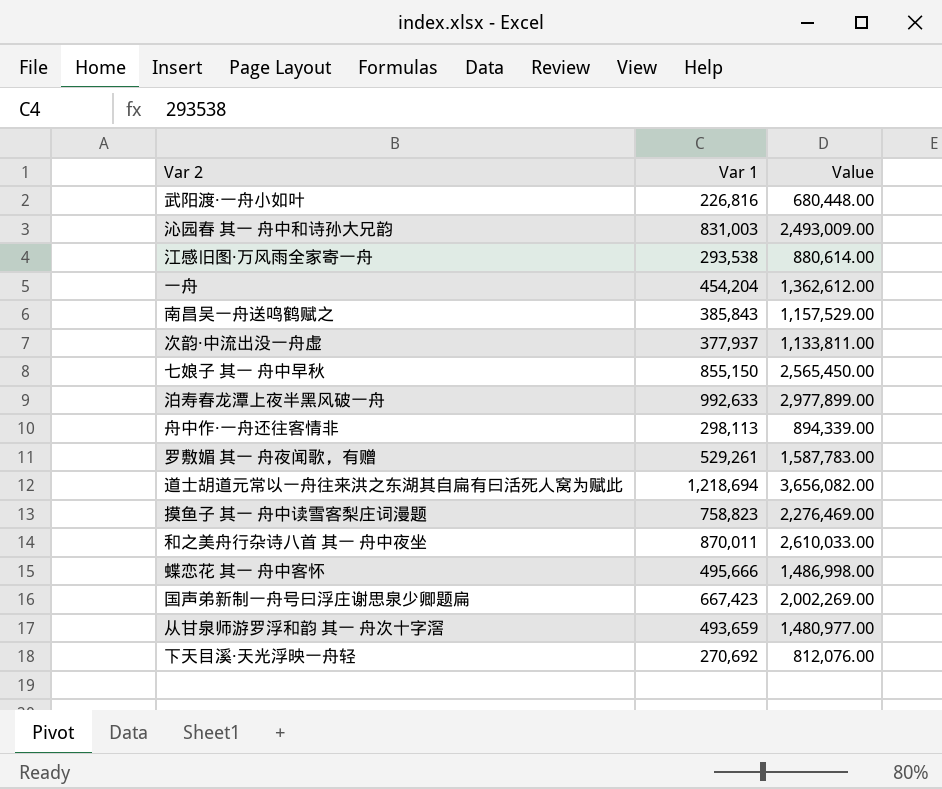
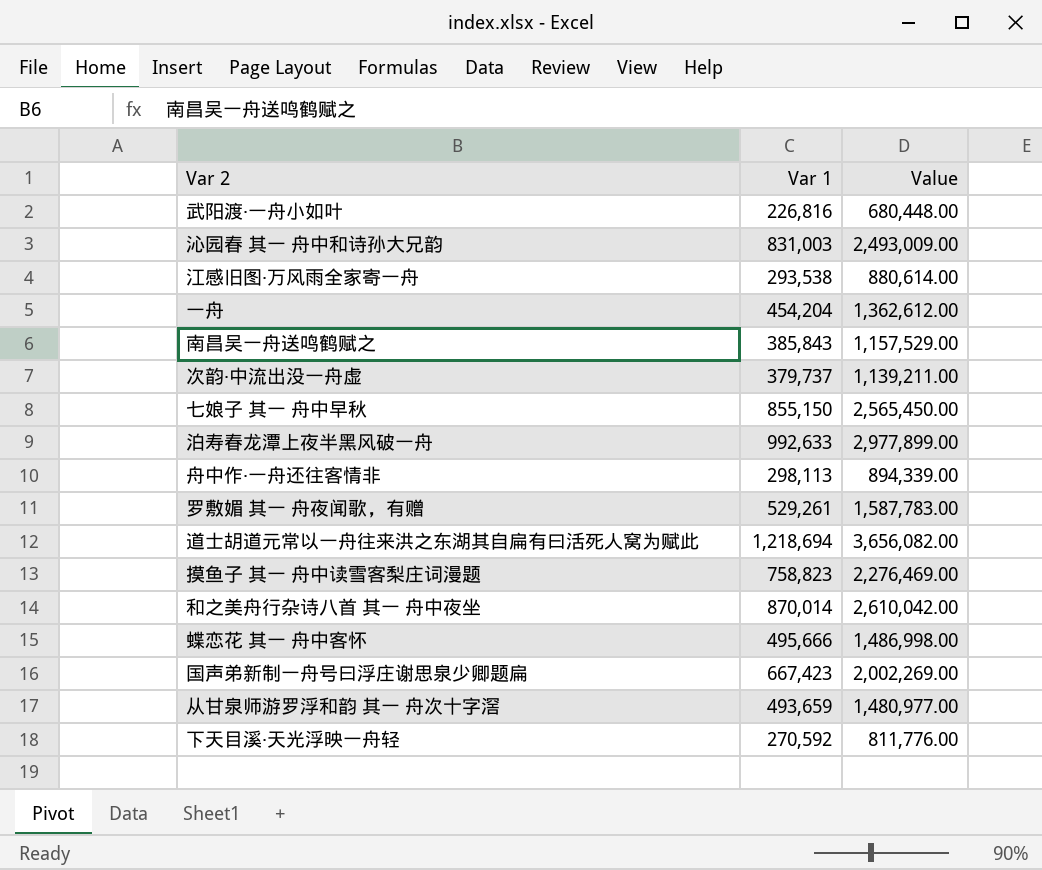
次韵·中流出没一舟虚 | Var 1: 377,937 -> 379,737
次韵·中流出没一舟虚 | Value: 1,133,811.00 -> 1,139,211.00
和之美舟行杂诗八首 其一 舟中夜坐 | Var 1: 870,011 -> 870,014
和之美舟行杂诗八首 其一 舟中夜坐 | Value: 2,610,033.00 -> 2,610,042.00
下天目溪·天光浮映一舟轻 | Var 1: 270,692 -> 270,592
下天目溪·天光浮映一舟轻 | Value: 812,076.00 -> 811,776.00

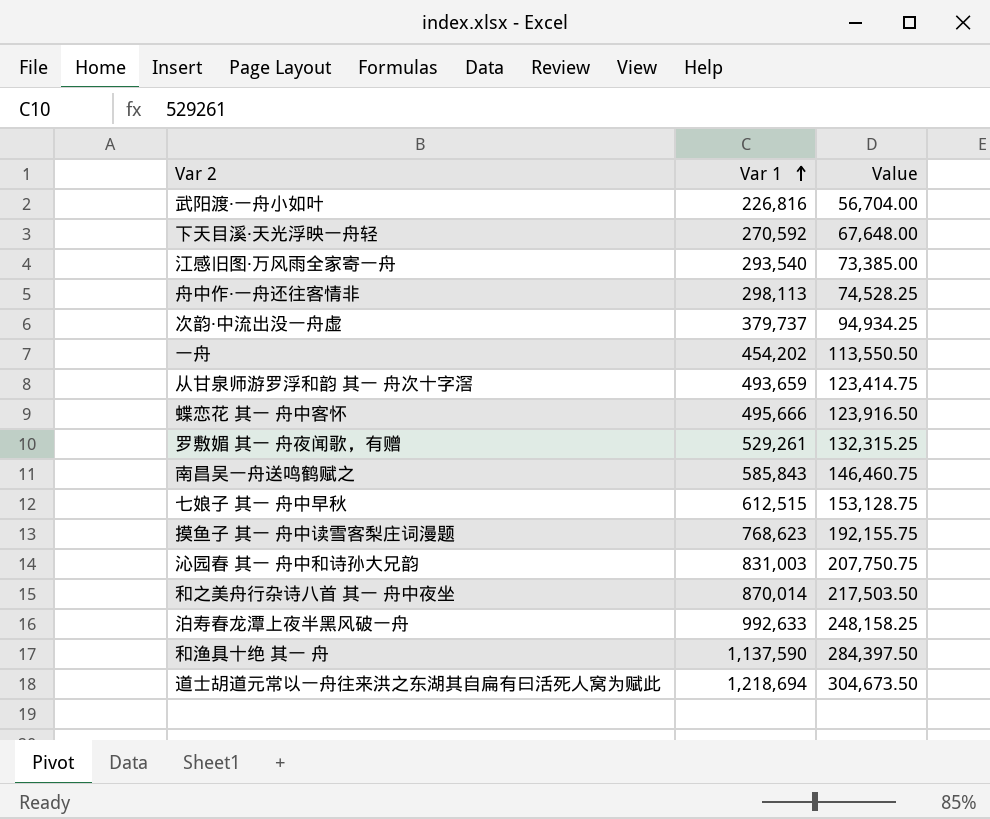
row order: none -> Var 1 ascending
column Value | formula: [Var 1] * 3 -> [Var 1] * 0.25
row 国声弟新制一舟号曰浮庄谢思泉少卿题扁: 667,423 | 2,002,269.00 -> none
江感旧图·万风雨全家寄一舟 | Var 1: 293,538 -> 293,540
一舟 | Var 1: 454,204 -> 454,202
南昌吴一舟送鸣鹤赋之 | Var 1: 385,843 -> 585,843
七娘子 其一 舟中早秋 | Var 1: 855,150 -> 612,515
摸鱼子 其一 舟中读雪客梨庄词漫题 | Var 1: 758,823 -> 768,623
row 和渔具十绝 其一 舟: none -> 1,137,590 | 284,397.50

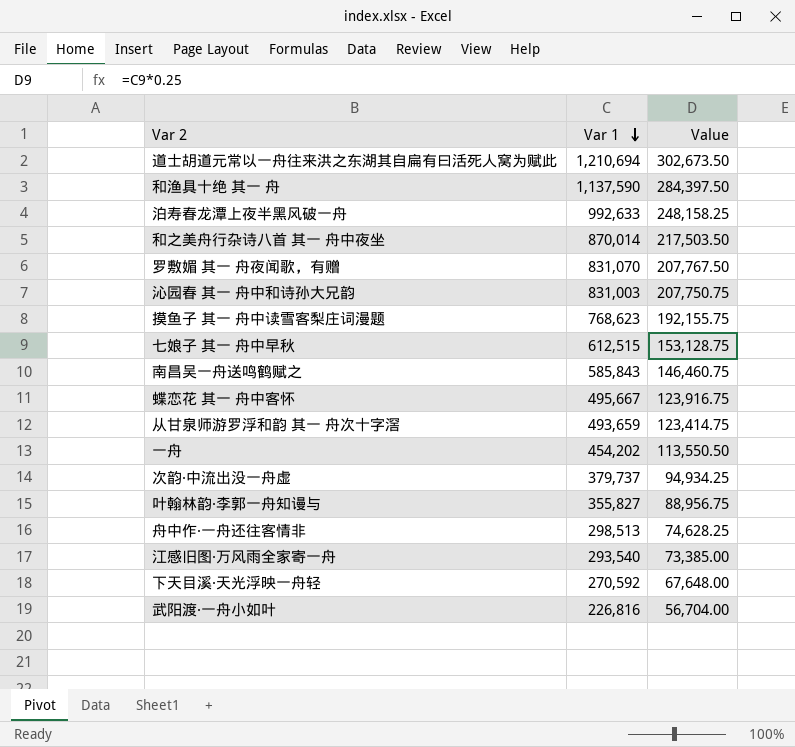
row order: Var 1 ascending -> Var 1 descending
道士胡道元常以一舟往来洪之东湖其自扁有曰活死人窝为赋此 | Var 1: 1,218,694 -> 1,210,694
道士胡道元常以一舟往来洪之东湖其自扁有曰活死人窝为赋此 | Value: 304,673.50 -> 302,673.50
罗敷媚 其一 舟夜闻歌，有赠 | Var 1: 529,261 -> 831,070
罗敷媚 其一 舟夜闻歌，有赠 | Value: 132,315.25 -> 207,767.50
蝶恋花 其一 舟中客怀 | Var 1: 495,666 -> 495,667
蝶恋花 其一 舟中客怀 | Value: 123,916.50 -> 123,916.75
row 叶翰林韵·李郭一舟知谩与: none -> 355,827 | 88,956.75
舟中作·一舟还往客情非 | Var 1: 298,113 -> 298,513
舟中作·一舟还往客情非 | Value: 74,528.25 -> 74,628.25

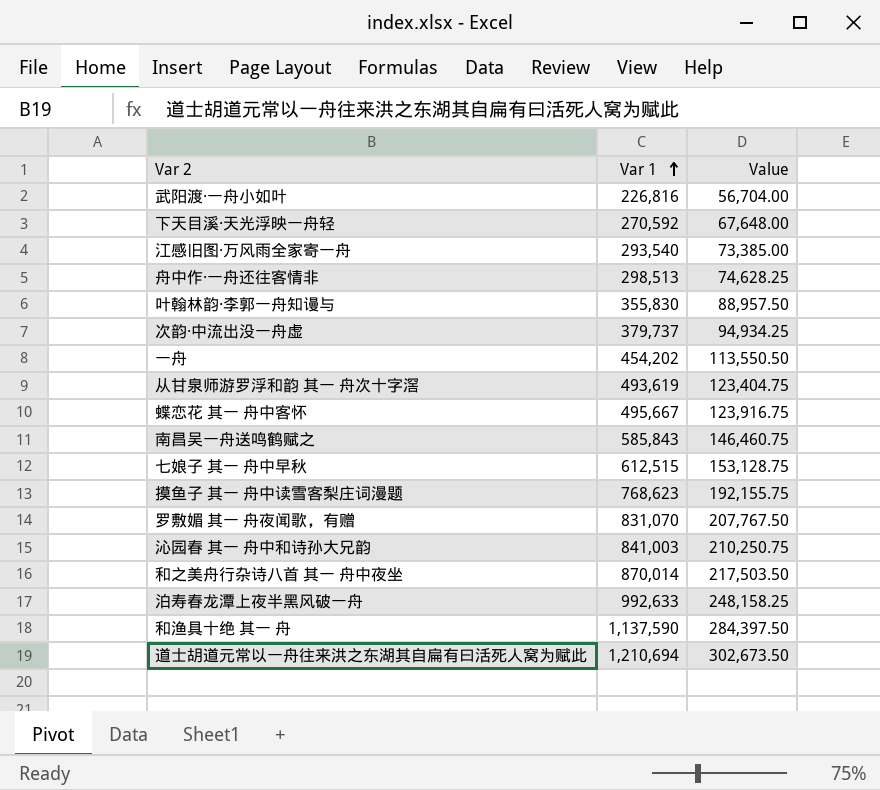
row order: Var 1 descending -> Var 1 ascending
叶翰林韵·李郭一舟知谩与 | Var 1: 355,827 -> 355,830
叶翰林韵·李郭一舟知谩与 | Value: 88,956.75 -> 88,957.50
从甘泉师游罗浮和韵 其一 舟次十字滘 | Var 1: 493,659 -> 493,619
从甘泉师游罗浮和韵 其一 舟次十字滘 | Value: 123,414.75 -> 123,404.75
沁园春 其一 舟中和诗孙大兄韵 | Var 1: 831,003 -> 841,003
沁园春 其一 舟中和诗孙大兄韵 | Value: 207,750.75 -> 210,250.75

